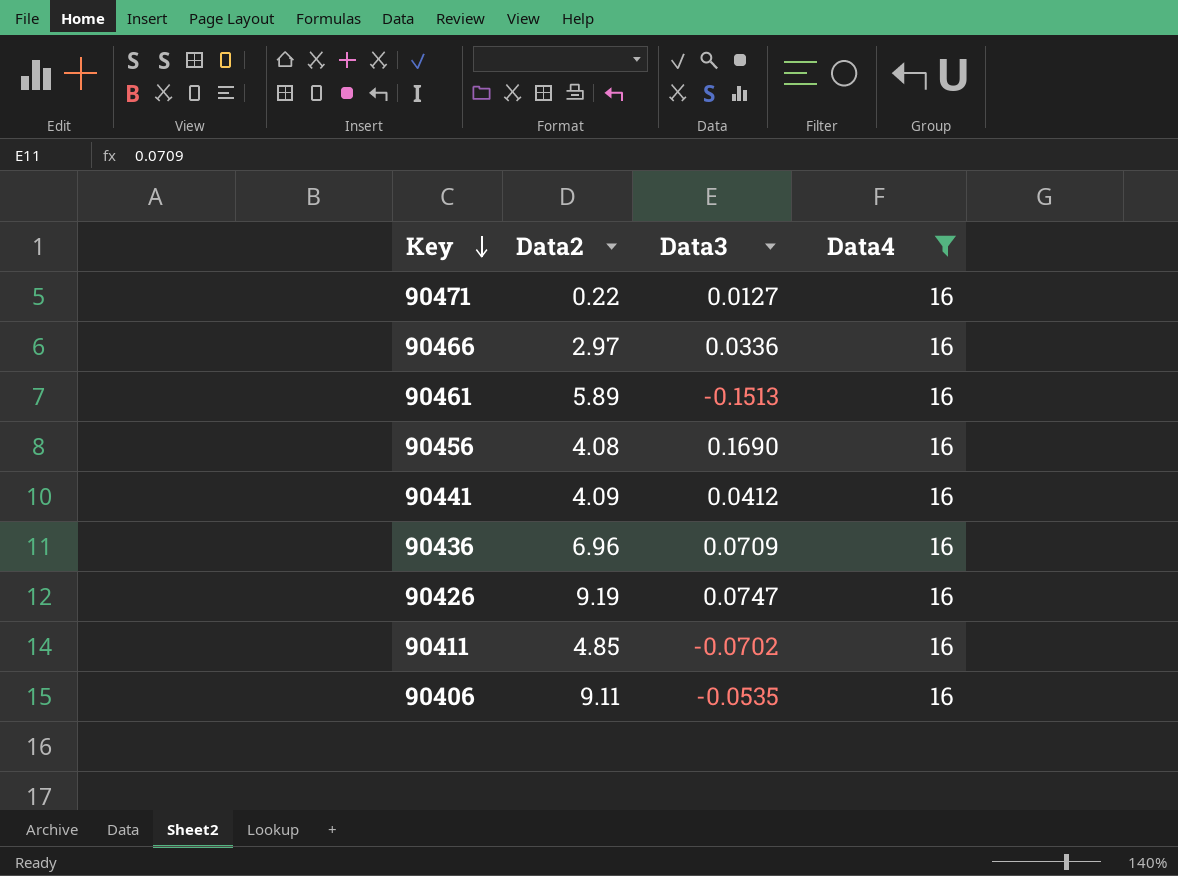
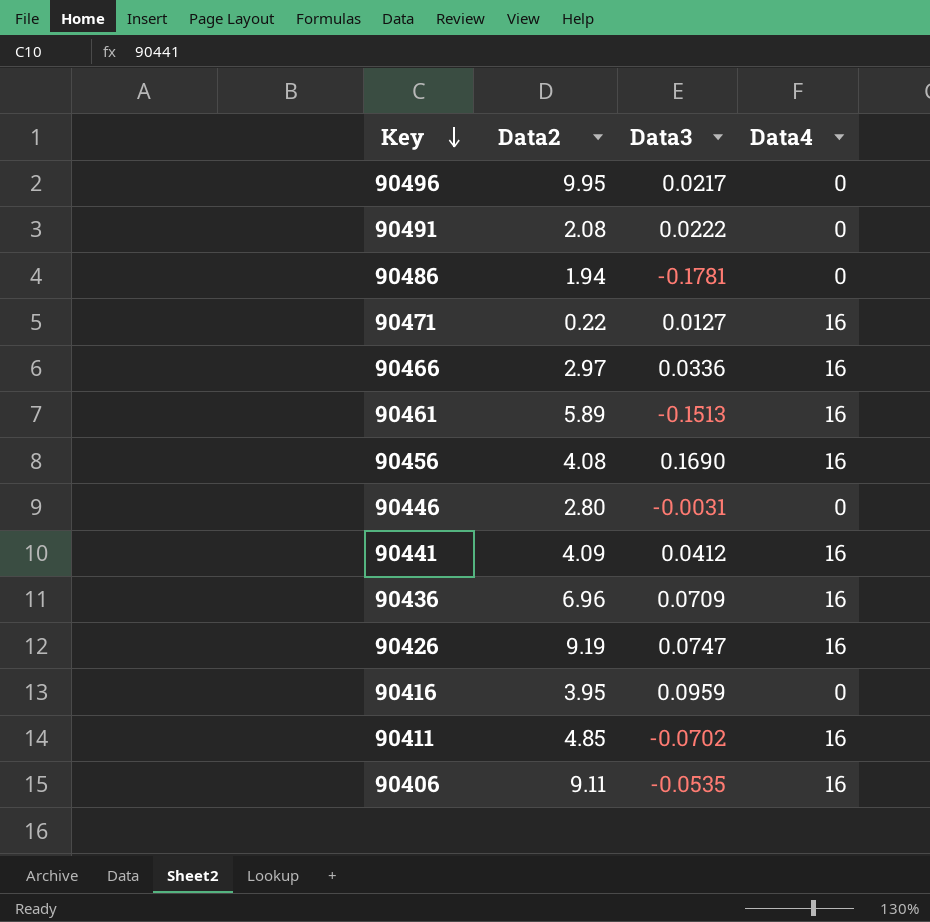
filter: Data4 = 16 -> none

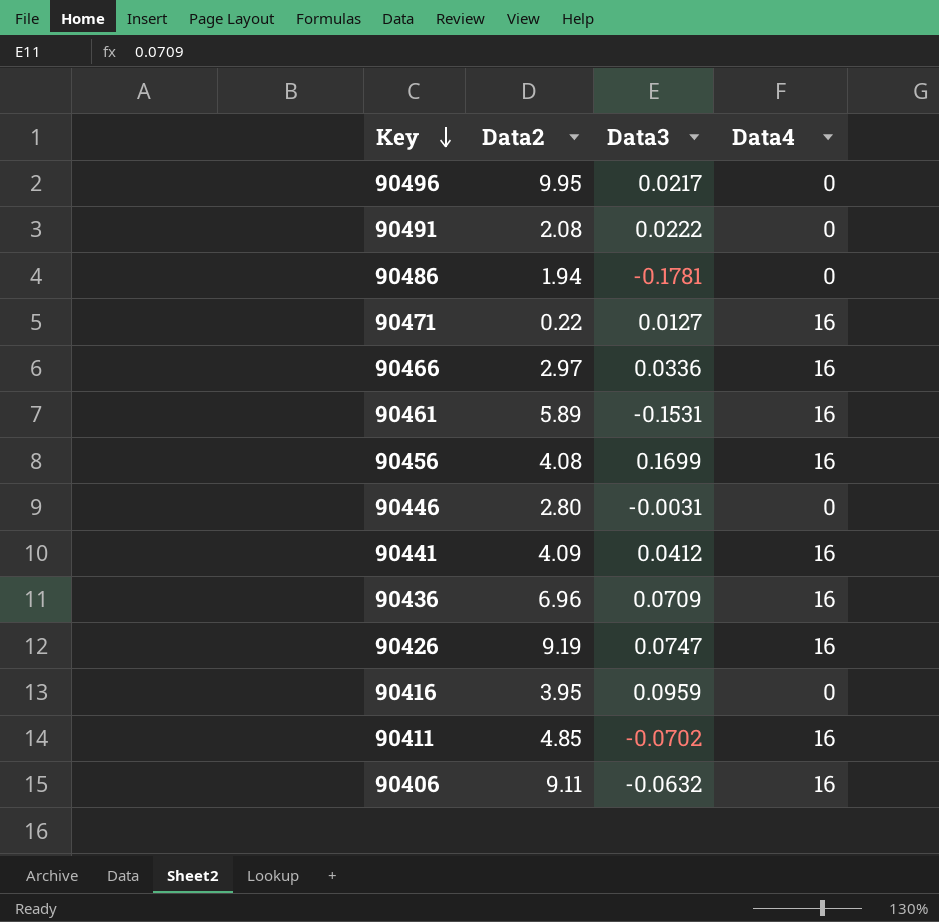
90461 | Data3: -0.1513 -> -0.1531
90456 | Data3: 0.1690 -> 0.1699
90406 | Data3: -0.0535 -> -0.0632

